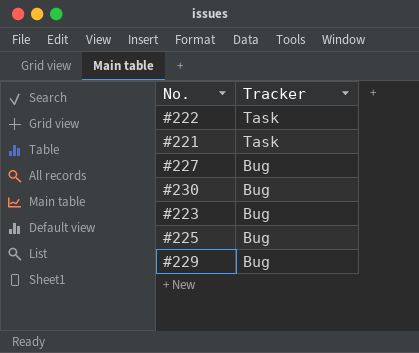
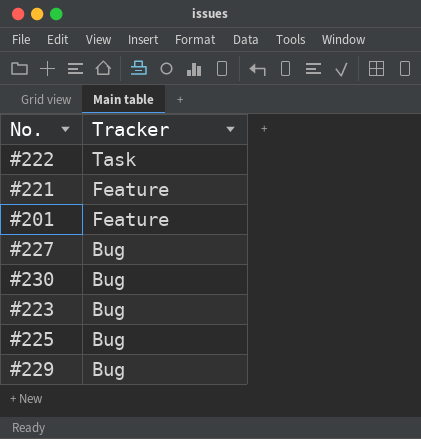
#221 | Tracker: Task -> Feature
row #201: none -> Feature

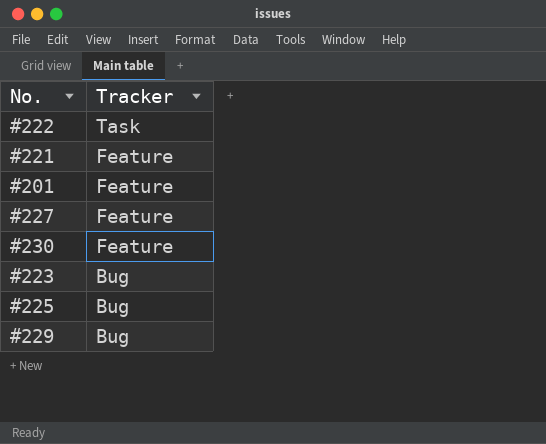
#227 | Tracker: Bug -> Feature
#230 | Tracker: Bug -> Feature

